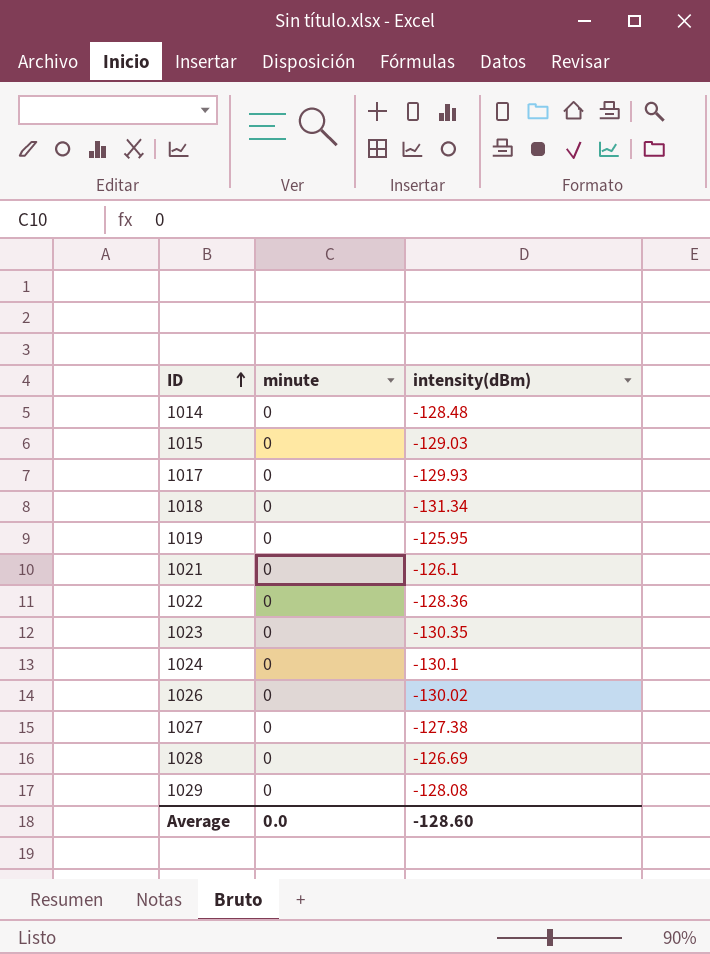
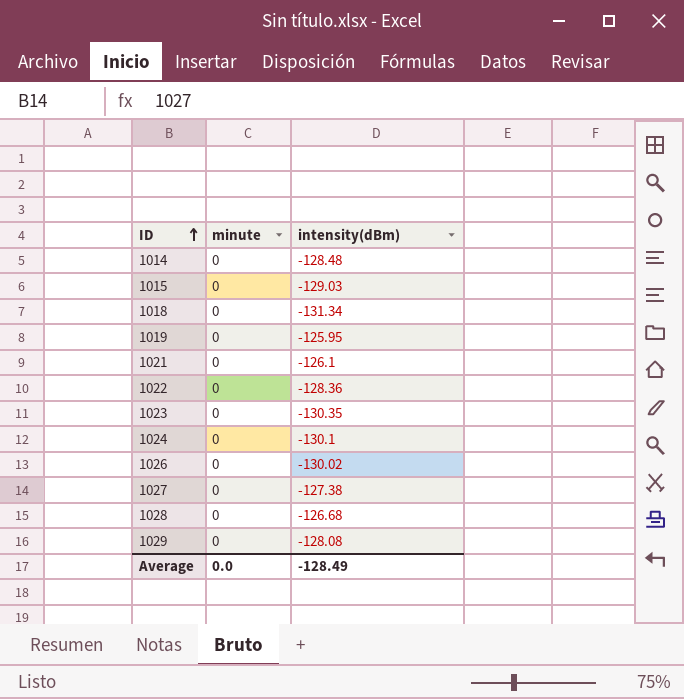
row 1017: 0 | -129.93 -> none
1028 | intensity(dBm): -126.69 -> -126.68
Average | intensity(dBm): -128.60 -> -128.49

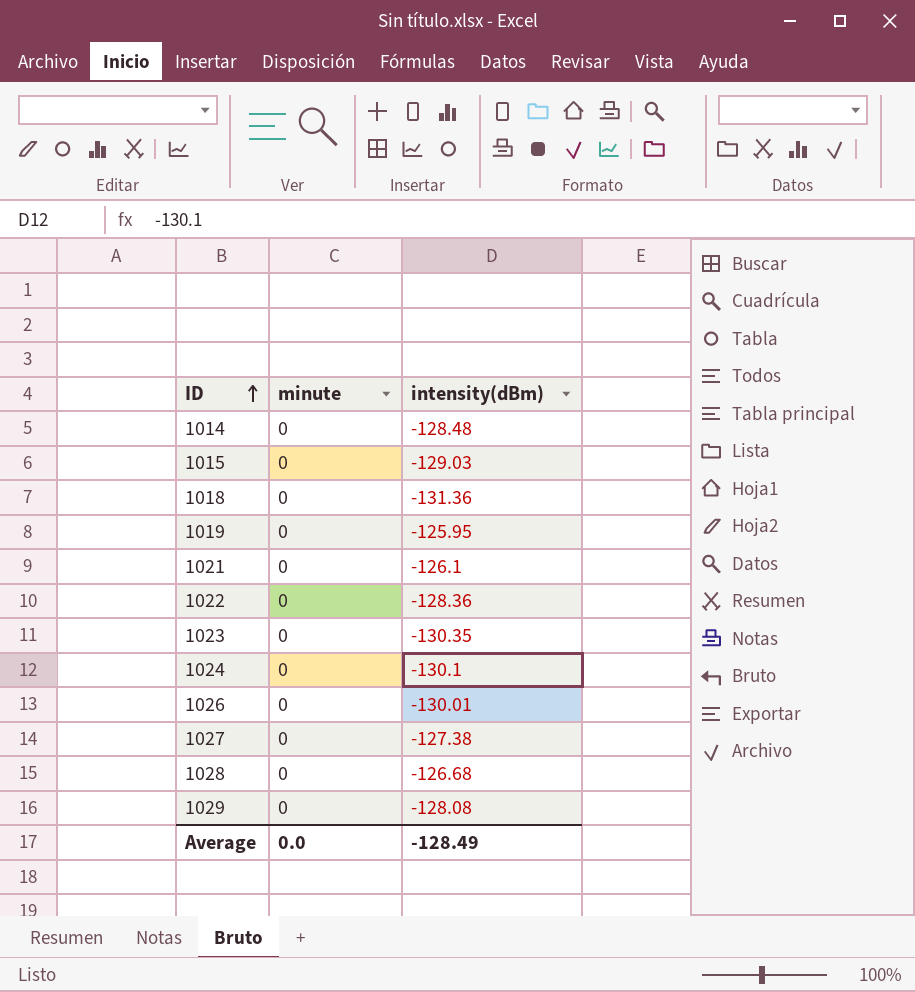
1018 | intensity(dBm): -131.34 -> -131.36
1026 | intensity(dBm): -130.02 -> -130.01

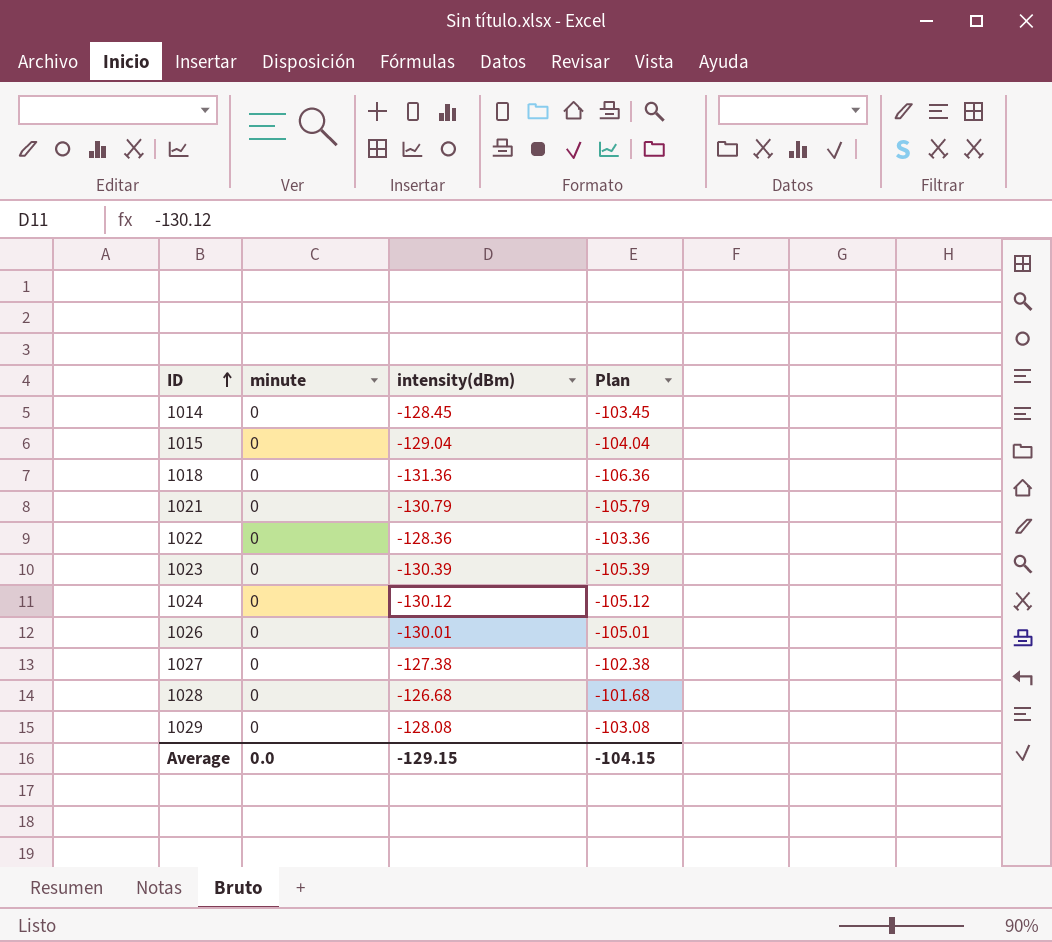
column Plan | formula: none -> [intensity(dBm)] + 25
row 1019: 0 | -125.95 -> none
1014 | intensity(dBm): -128.48 -> -128.45
1015 | intensity(dBm): -129.03 -> -129.04
1021 | intensity(dBm): -126.1 -> -130.79
1023 | intensity(dBm): -130.35 -> -130.39
1024 | intensity(dBm): -130.1 -> -130.12
Average | intensity(dBm): -128.49 -> -129.15

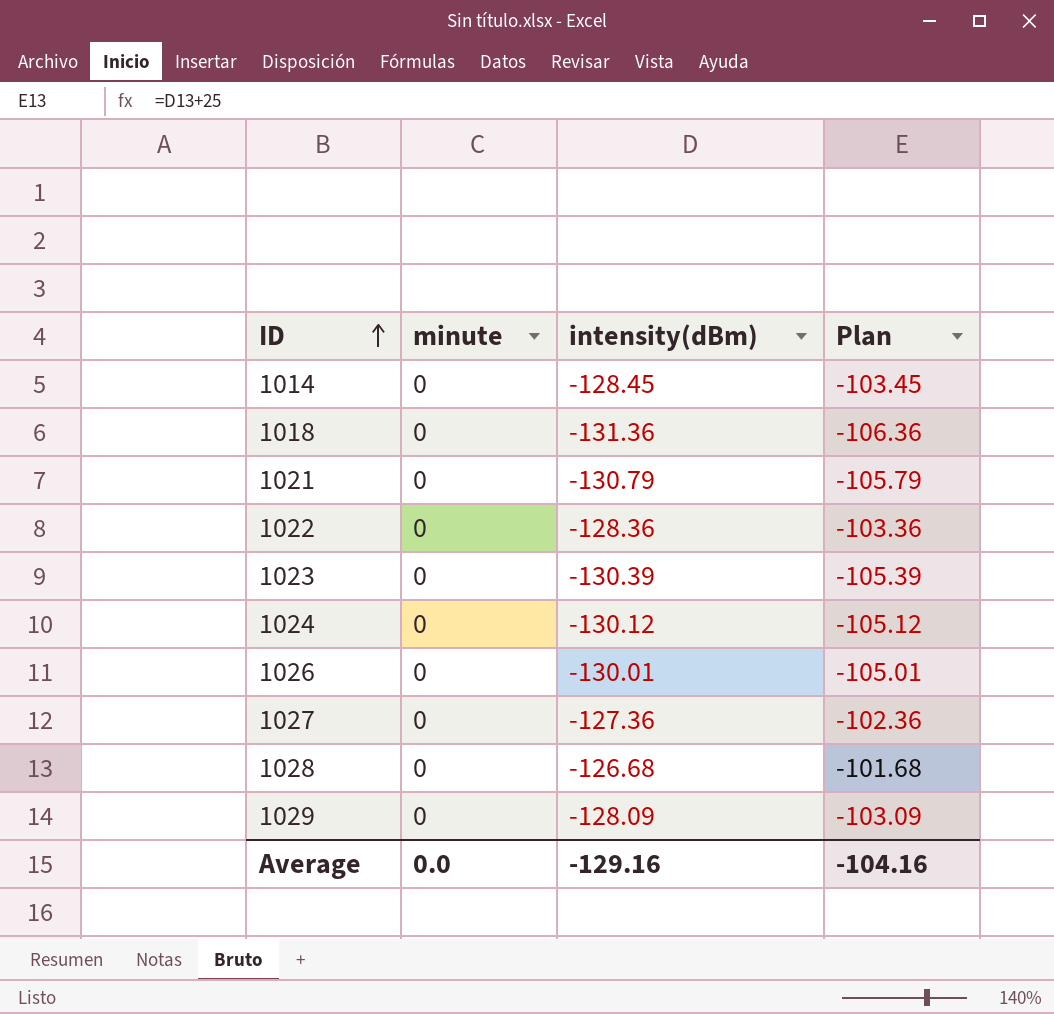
row 1015: 0 | -129.04 | -104.04 -> none
1027 | intensity(dBm): -127.38 -> -127.36
1027 | Plan: -102.38 -> -102.36
1029 | intensity(dBm): -128.08 -> -128.09
1029 | Plan: -103.08 -> -103.09
Average | intensity(dBm): -129.15 -> -129.16
Average | Plan: -104.15 -> -104.16

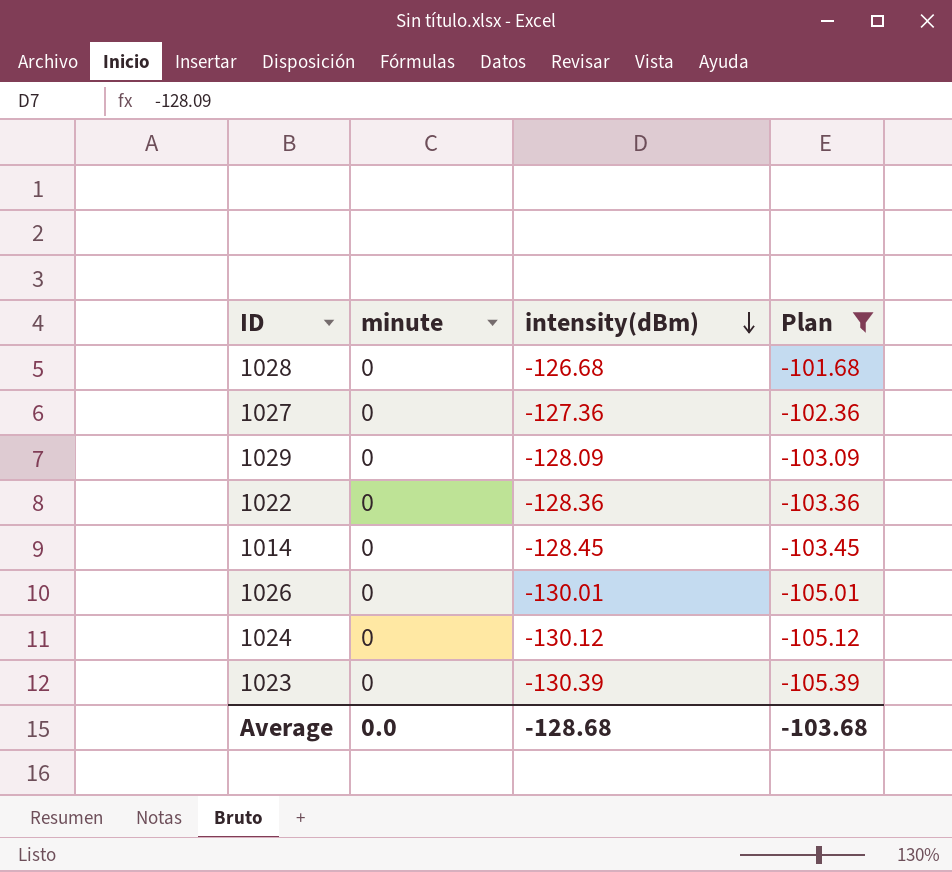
filter: none -> Plan >= -105.39
row order: ID ascending -> intensity(dBm) descending
Average | intensity(dBm): -129.16 -> -128.68
Average | Plan: -104.16 -> -103.68

